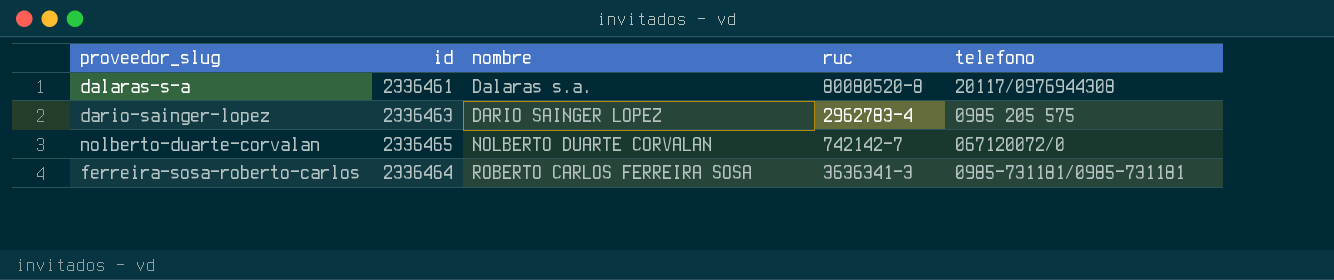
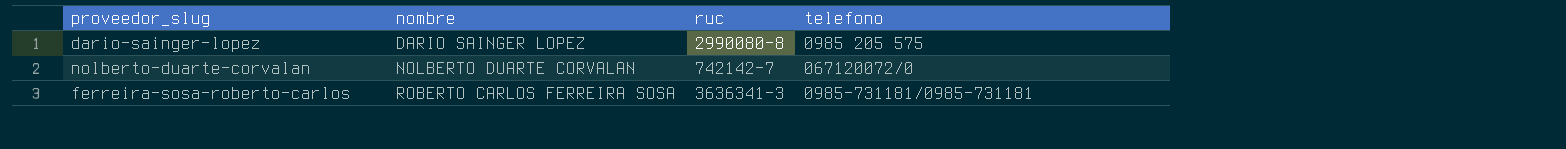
column id | position: 2 -> none
row dalaras-s-a: 2336461 | Dalaras s.a. | 80080520-8 | 20117/0976944308 -> none
dario-sainger-lopez | ruc: 2962783-4 -> 2990080-8

